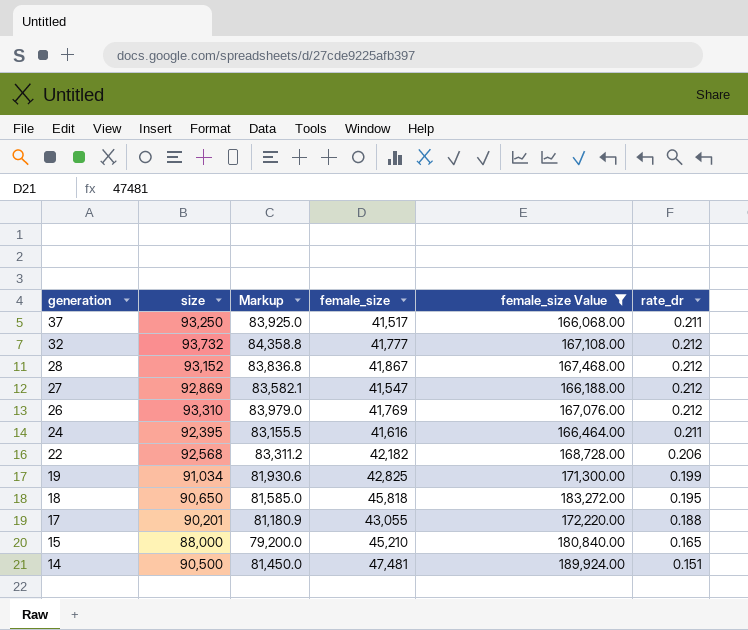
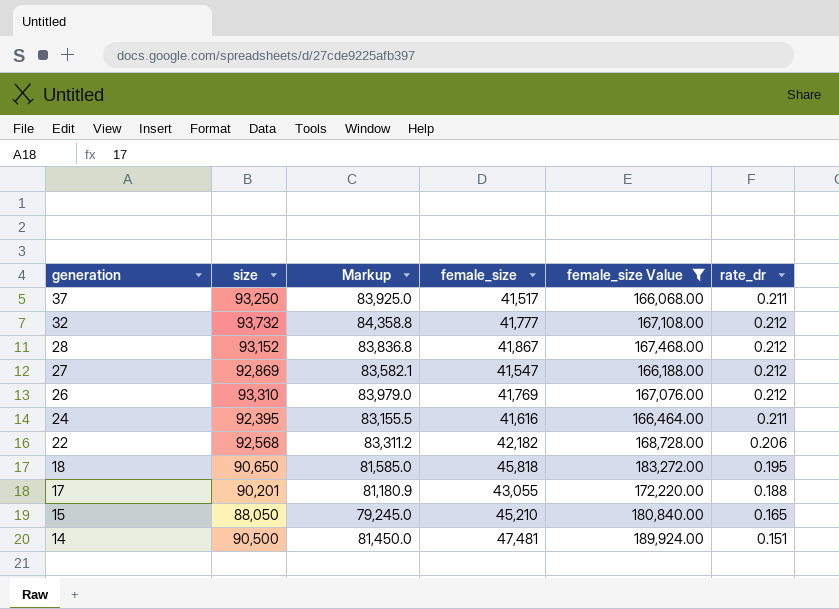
row 19: 91,034 | 81,930.6 | 42,825 | 171,300.00 | 0.199 -> none
15 | size: 88,000 -> 88,050
15 | Markup: 79,200.0 -> 79,245.0

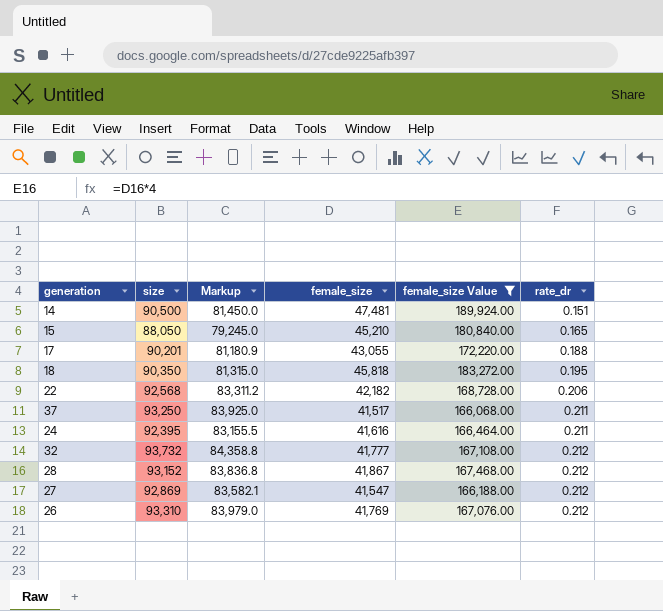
row order: generation descending -> rate_dr ascending
18 | size: 90,650 -> 90,350
18 | Markup: 81,585.0 -> 81,315.0

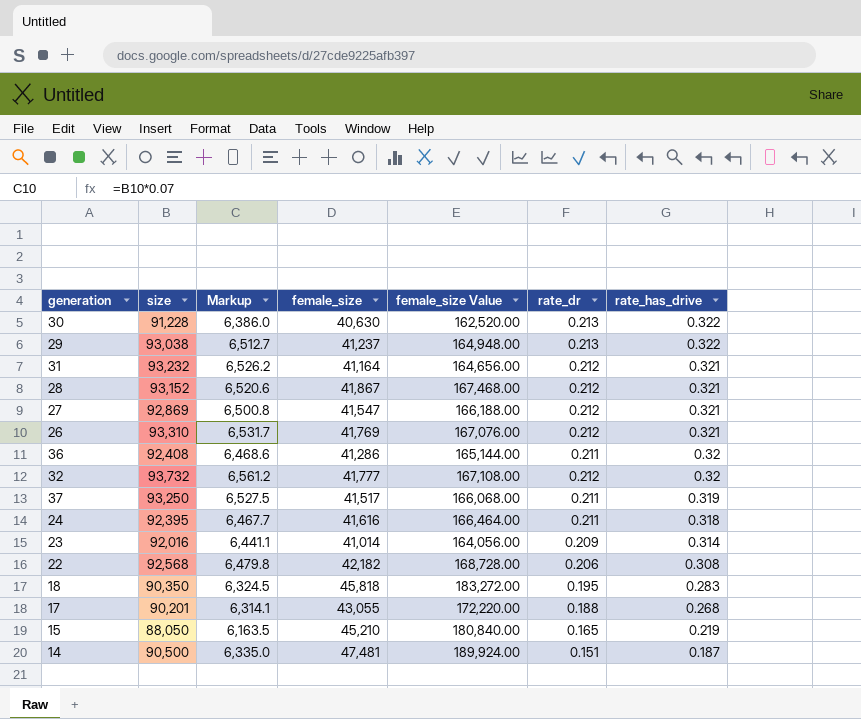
filter: female_size Value >= 166,068.00 -> none
row order: rate_dr ascending -> rate_has_drive descending
column Markup | formula: [size] * 0.9 -> [size] * 0.07
column rate_has_drive | position: none -> 7

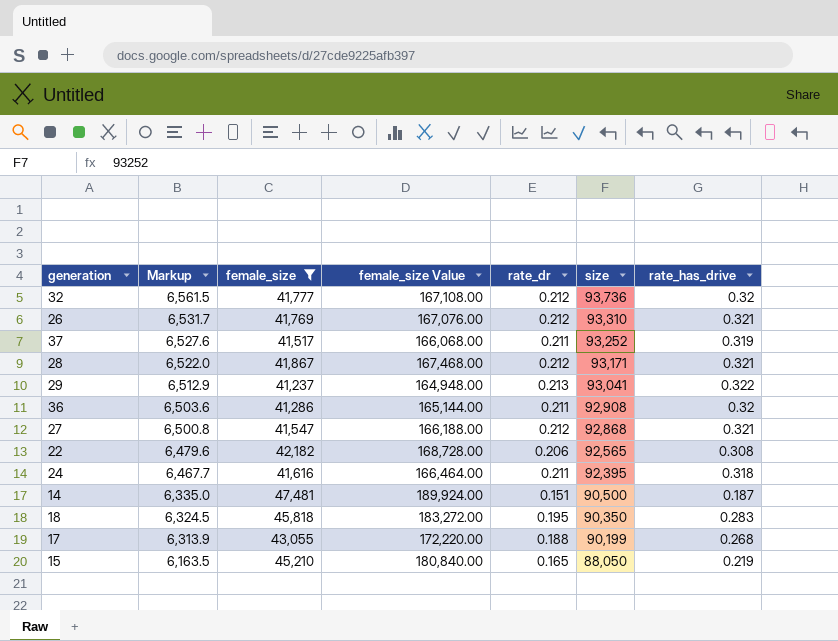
filter: none -> female_size >= 41,237
row order: rate_has_drive descending -> Markup descending
column size | position: 2 -> 6
32 | Markup: 6,561.2 -> 6,561.5
32 | size: 93,732 -> 93,736
37 | Markup: 6,527.5 -> 6,527.6
37 | size: 93,250 -> 93,252
28 | Markup: 6,520.6 -> 6,522.0
28 | size: 93,152 -> 93,171
29 | Markup: 6,512.7 -> 6,512.9
29 | size: 93,038 -> 93,041
36 | Markup: 6,468.6 -> 6,503.6
36 | size: 92,408 -> 92,908
27 | size: 92,869 -> 92,868
22 | Markup: 6,479.8 -> 6,479.6
22 | size: 92,568 -> 92,565
17 | Markup: 6,314.1 -> 6,313.9
17 | size: 90,201 -> 90,199

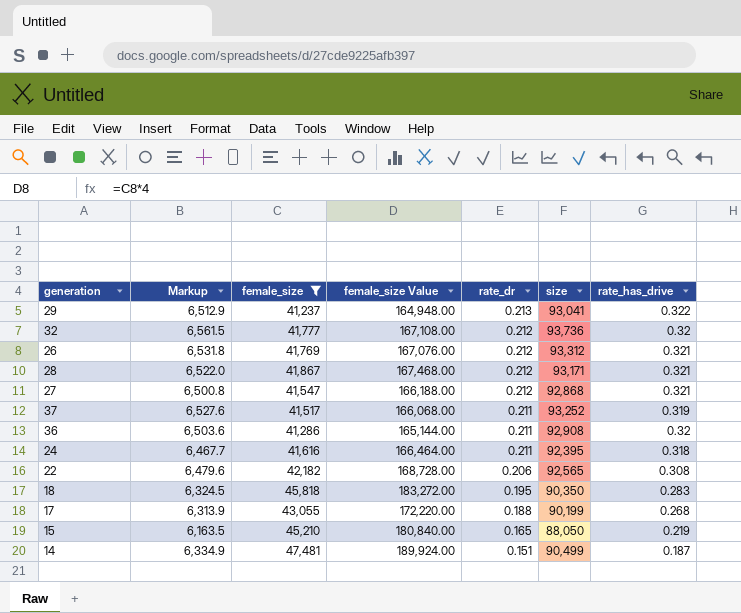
row order: Markup descending -> rate_dr descending
26 | Markup: 6,531.7 -> 6,531.8
26 | size: 93,310 -> 93,312
14 | Markup: 6,335.0 -> 6,334.9
14 | size: 90,500 -> 90,499

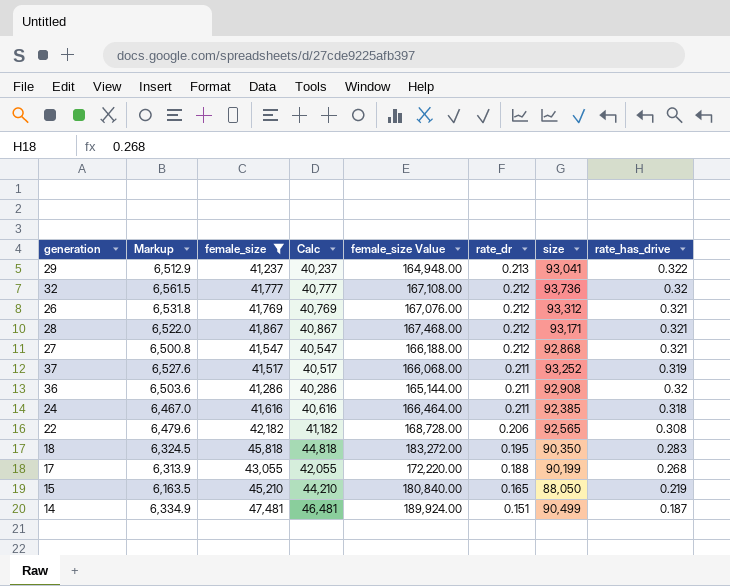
column Calc | formula: none -> [female_size] - 1000
24 | Markup: 6,467.7 -> 6,467.0
24 | size: 92,395 -> 92,385

